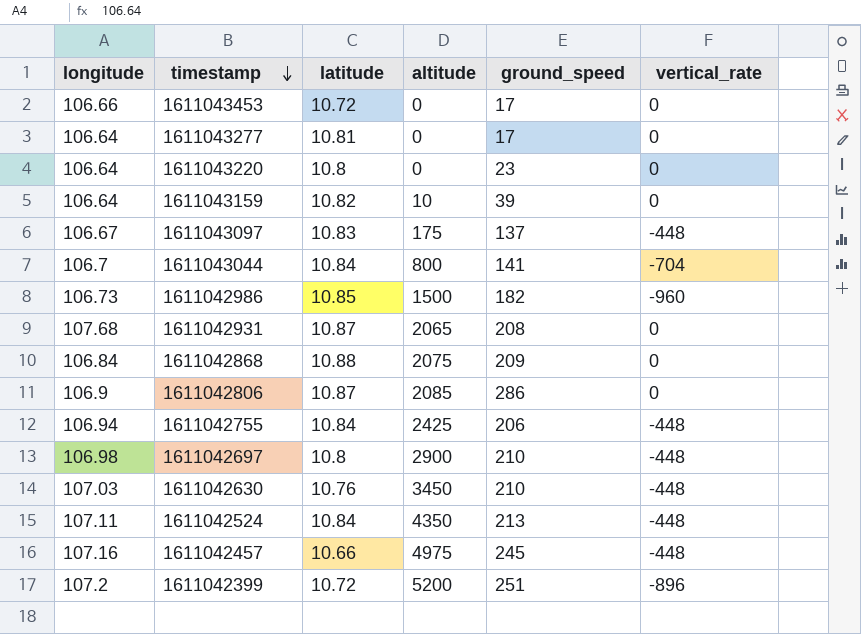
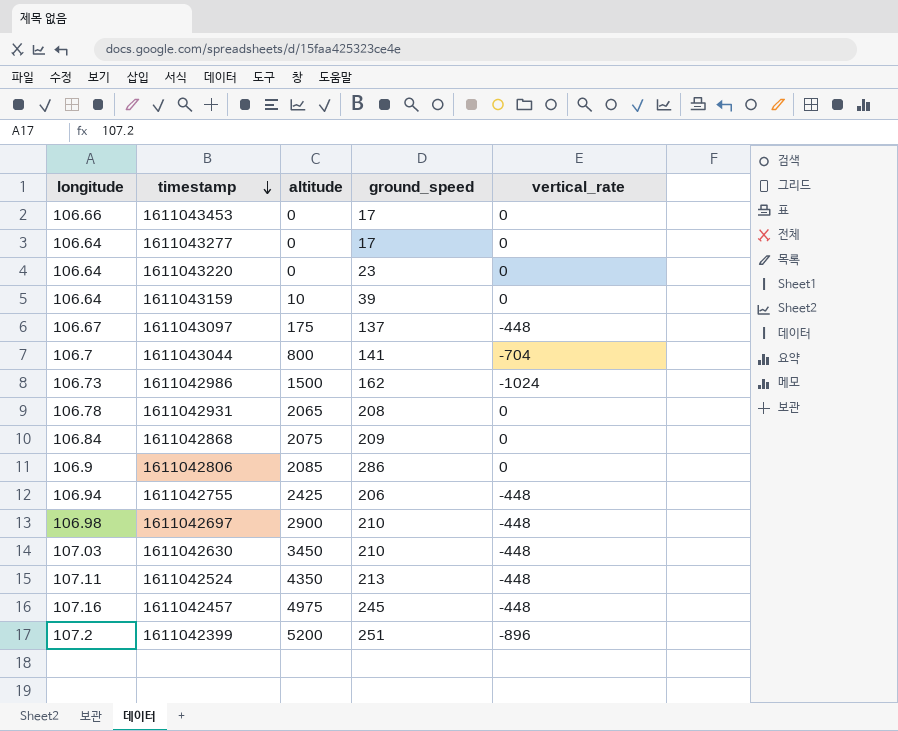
column latitude | position: 3 -> none
1611042986 | ground_speed: 182 -> 162
1611042986 | vertical_rate: -960 -> -1024
1611042931 | longitude: 107.68 -> 106.78

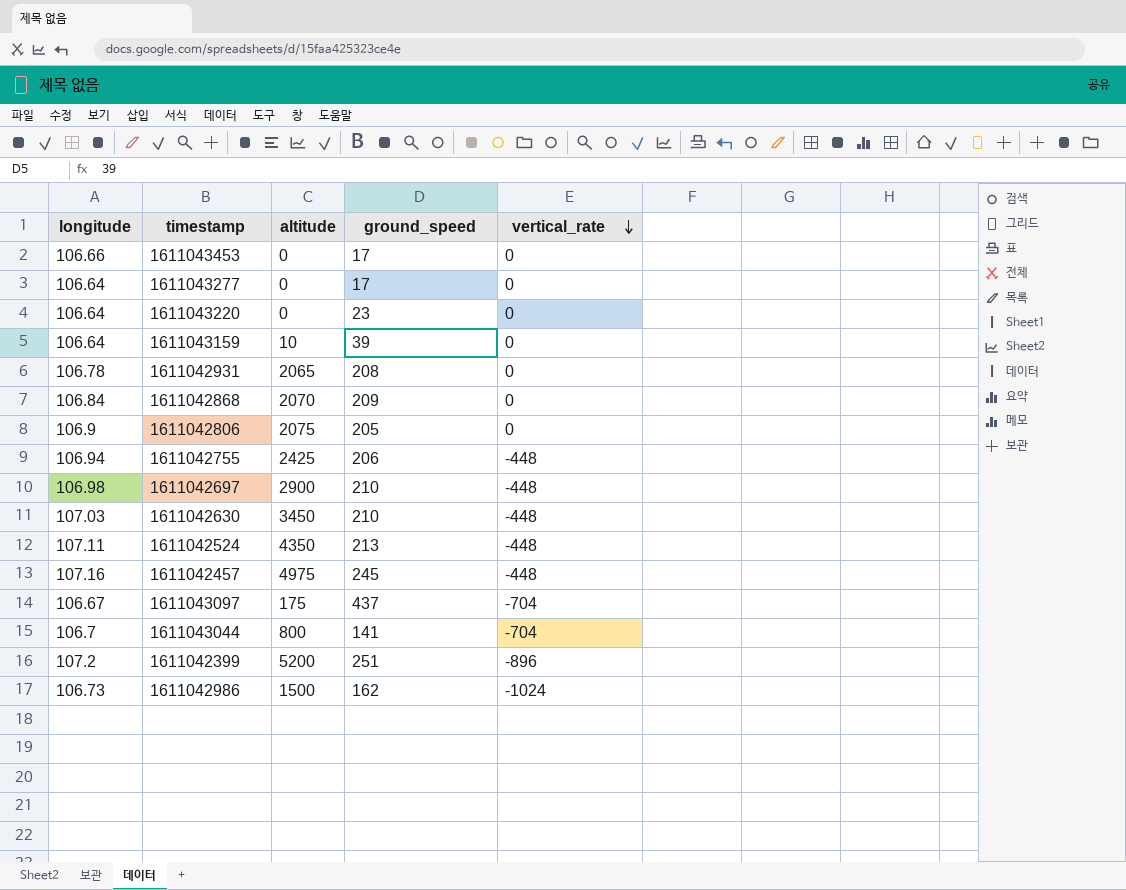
row order: timestamp descending -> vertical_rate descending
1611042868 | altitude: 2075 -> 2070
1611042806 | altitude: 2085 -> 2075
1611042806 | ground_speed: 286 -> 205
1611043097 | ground_speed: 137 -> 437
1611043097 | vertical_rate: -448 -> -704

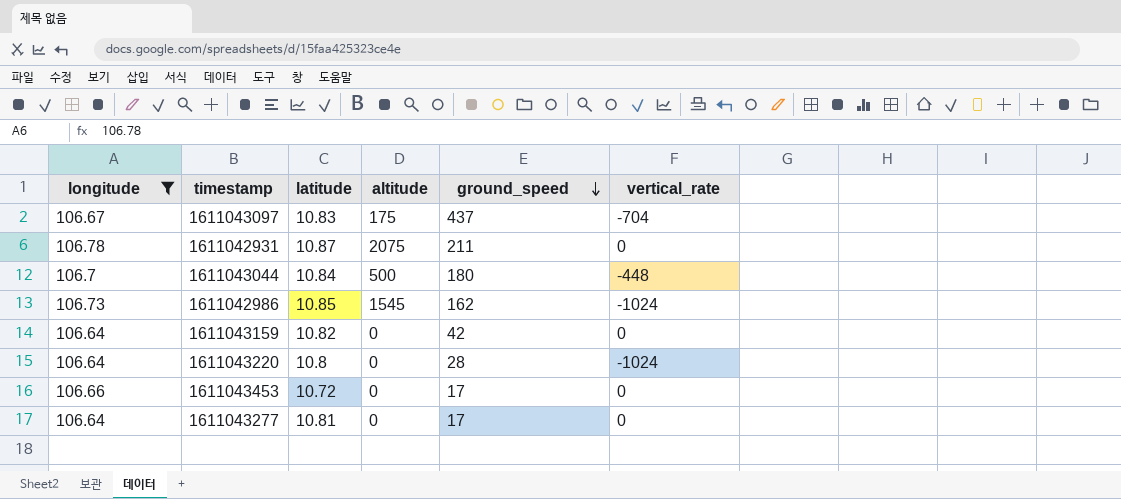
filter: none -> longitude <= 106.78
row order: vertical_rate descending -> ground_speed descending
column latitude | position: none -> 3
1611042931 | altitude: 2065 -> 2075
1611042931 | ground_speed: 208 -> 211
1611043044 | altitude: 800 -> 500
1611043044 | ground_speed: 141 -> 180
1611043044 | vertical_rate: -704 -> -448
1611042986 | altitude: 1500 -> 1545
1611043159 | altitude: 10 -> 0
1611043159 | ground_speed: 39 -> 42
1611043220 | ground_speed: 23 -> 28
1611043220 | vertical_rate: 0 -> -1024

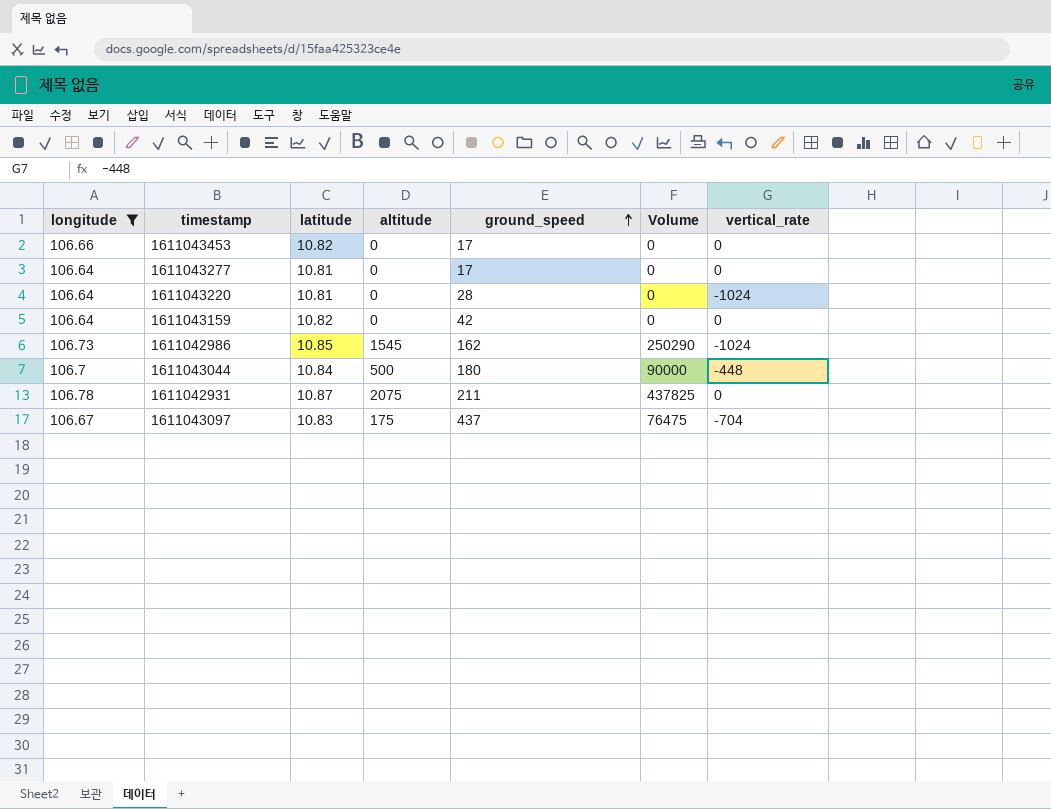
row order: ground_speed descending -> ground_speed ascending
column Volume | formula: none -> [altitude] * [ground_speed]
1611043453 | latitude: 10.72 -> 10.82
1611043220 | latitude: 10.8 -> 10.81

